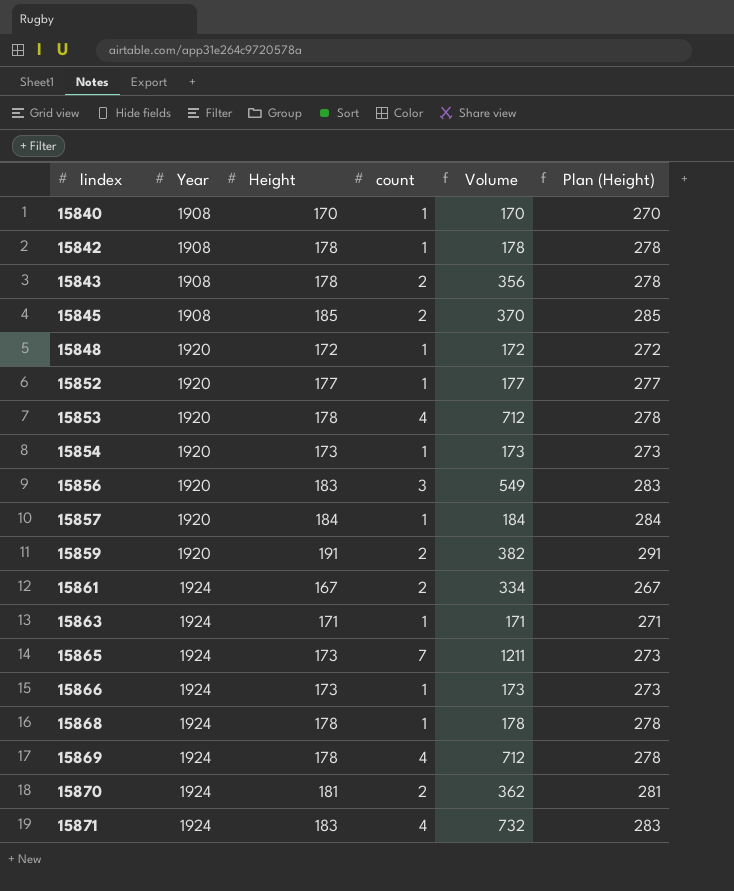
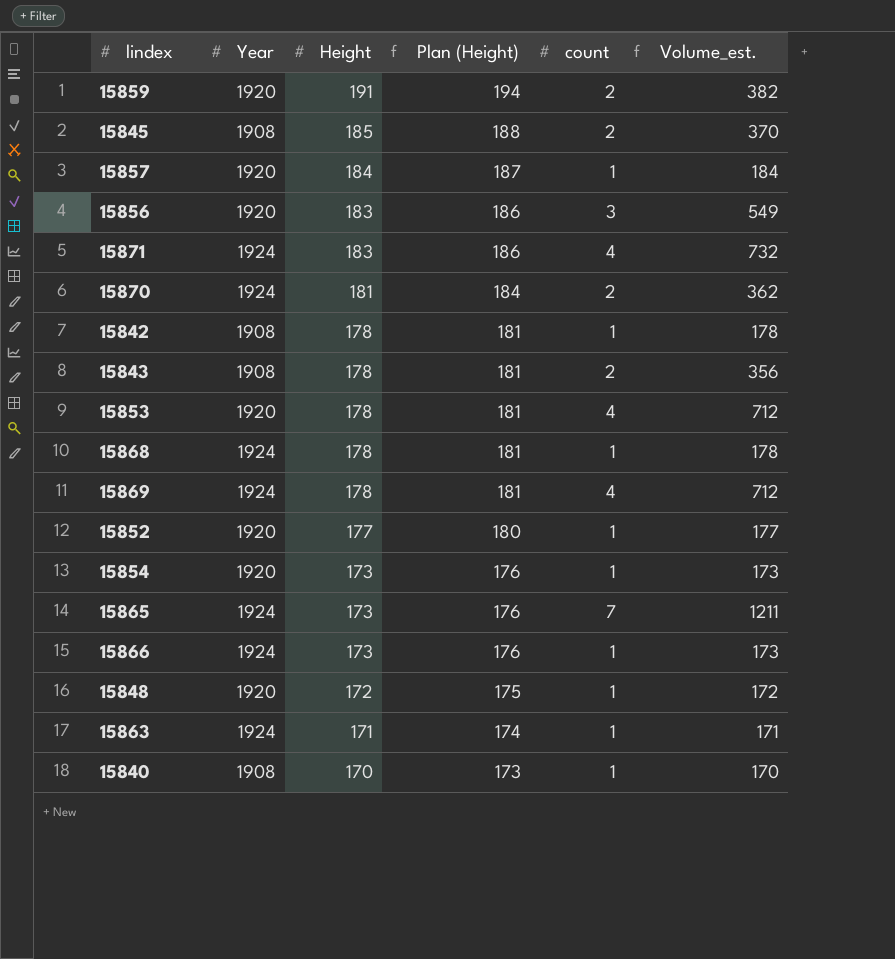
row order: lindex ascending -> Height descending
column Plan (Height) | formula: [Height] + 100 -> [Height] + 3
column Plan (Height) | position: 6 -> 4
column name: Volume -> Volume_est.
row 15861: 1924 | 167 | 2 | 334 | 267 -> none

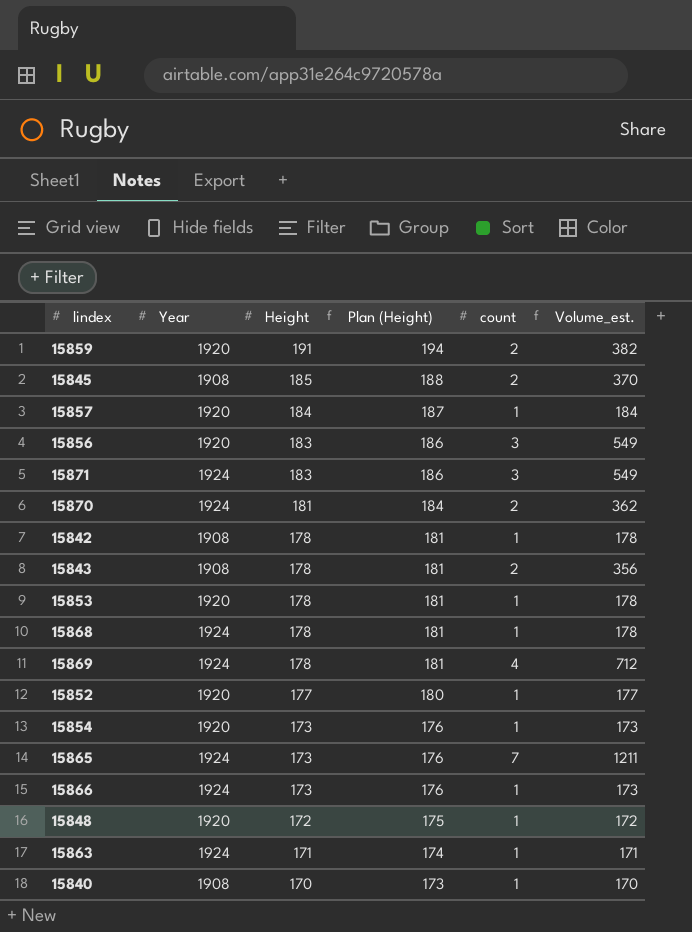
15871 | count: 4 -> 3
15871 | Volume_est.: 732 -> 549
15853 | count: 4 -> 1
15853 | Volume_est.: 712 -> 178

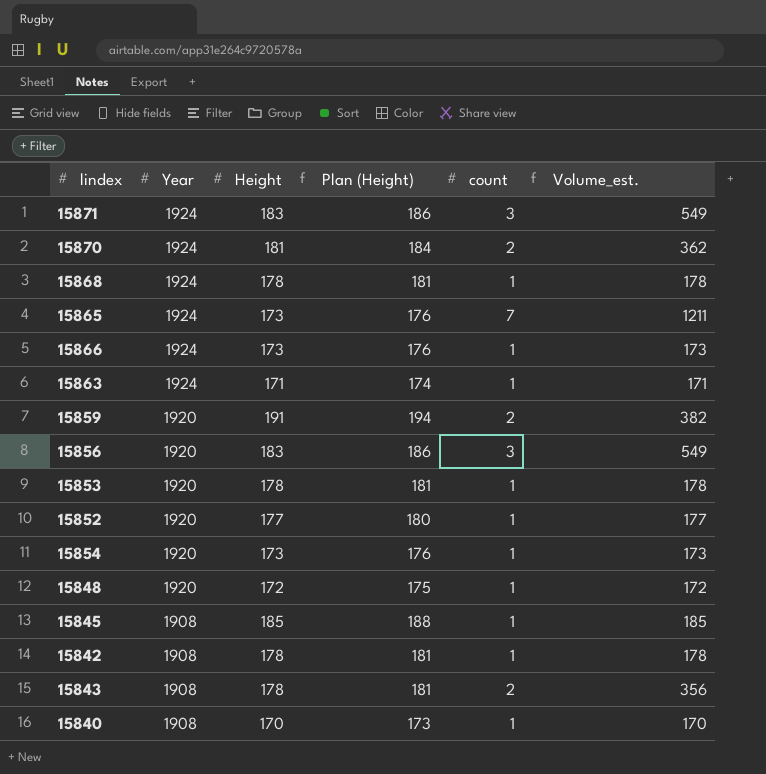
row order: Height descending -> Year descending
row 15857: 1920 | 184 | 187 | 1 | 184 -> none
row 15869: 1924 | 178 | 181 | 4 | 712 -> none
15845 | count: 2 -> 1
15845 | Volume_est.: 370 -> 185

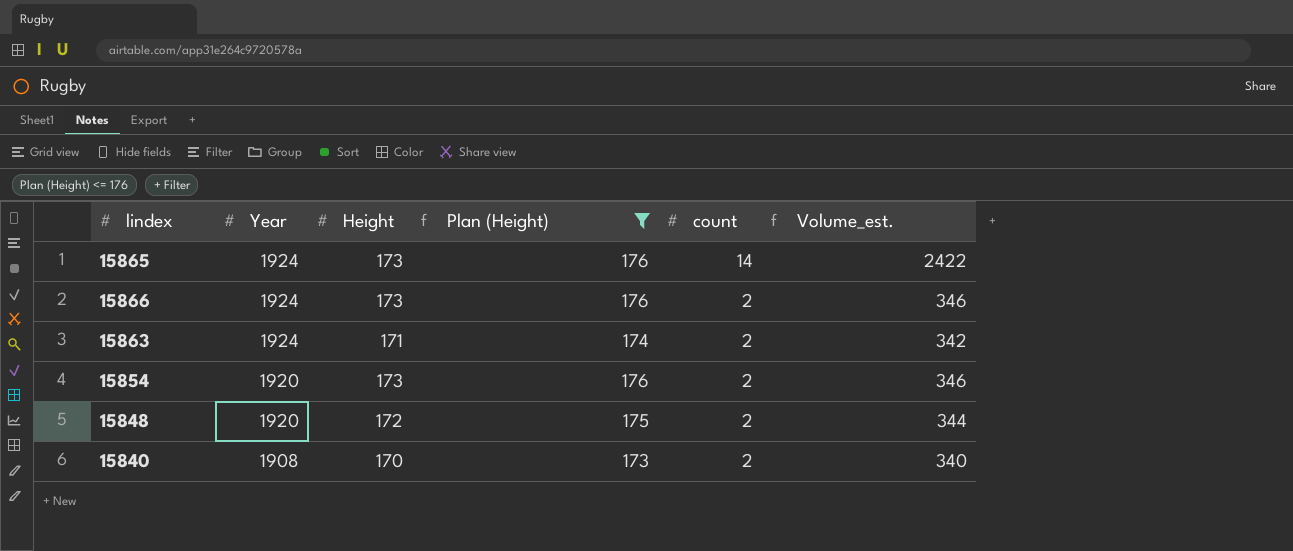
filter: none -> Plan (Height) <= 176
15865 | count: 7 -> 14
15865 | Volume_est.: 1211 -> 2422
15866 | count: 1 -> 2
15866 | Volume_est.: 173 -> 346
15863 | count: 1 -> 2
15863 | Volume_est.: 171 -> 342
15854 | count: 1 -> 2
15854 | Volume_est.: 173 -> 346
15848 | count: 1 -> 2
15848 | Volume_est.: 172 -> 344
15840 | count: 1 -> 2
15840 | Volume_est.: 170 -> 340

